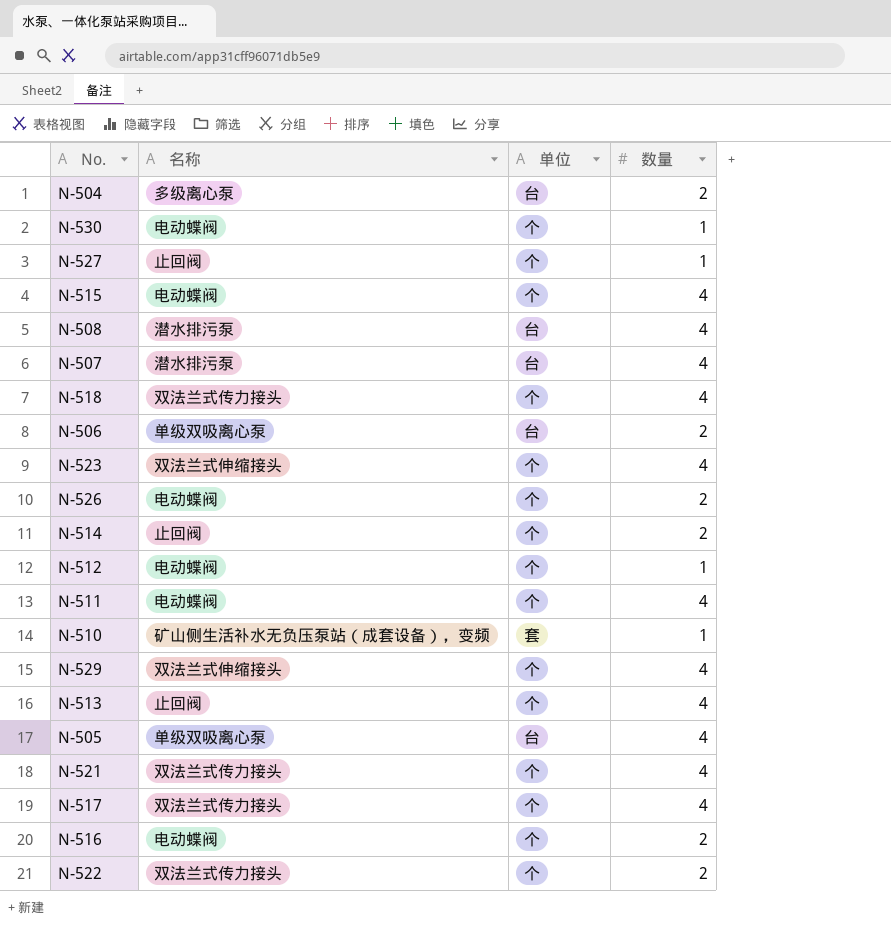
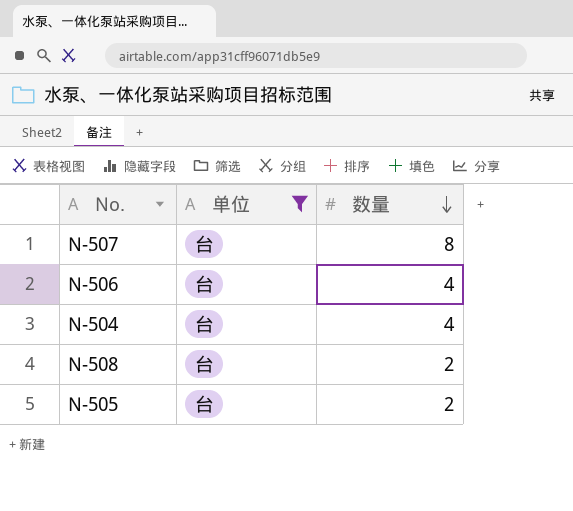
filter: none -> 单位 = 台
row order: none -> 数量 descending
column 名称 | position: 2 -> none
N-507 | 数量: 4 -> 8
N-506 | 数量: 2 -> 4
N-504 | 数量: 2 -> 4
N-508 | 数量: 4 -> 2
N-505 | 数量: 4 -> 2

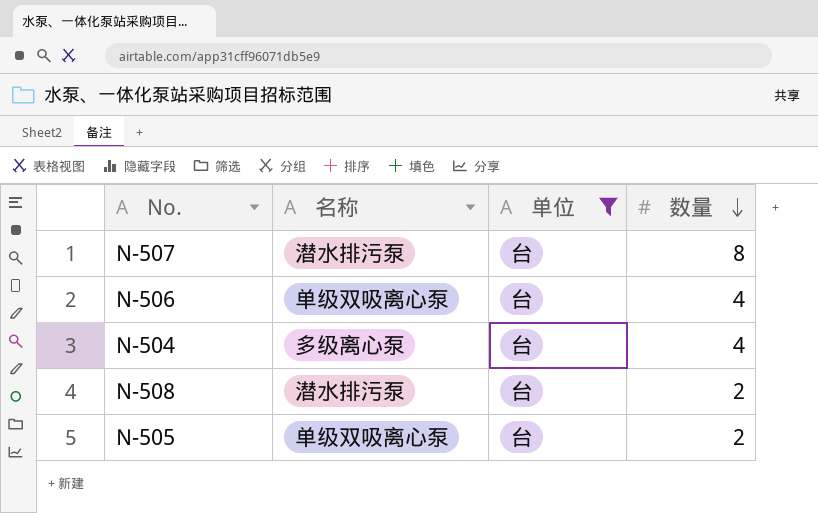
column 名称 | position: none -> 2

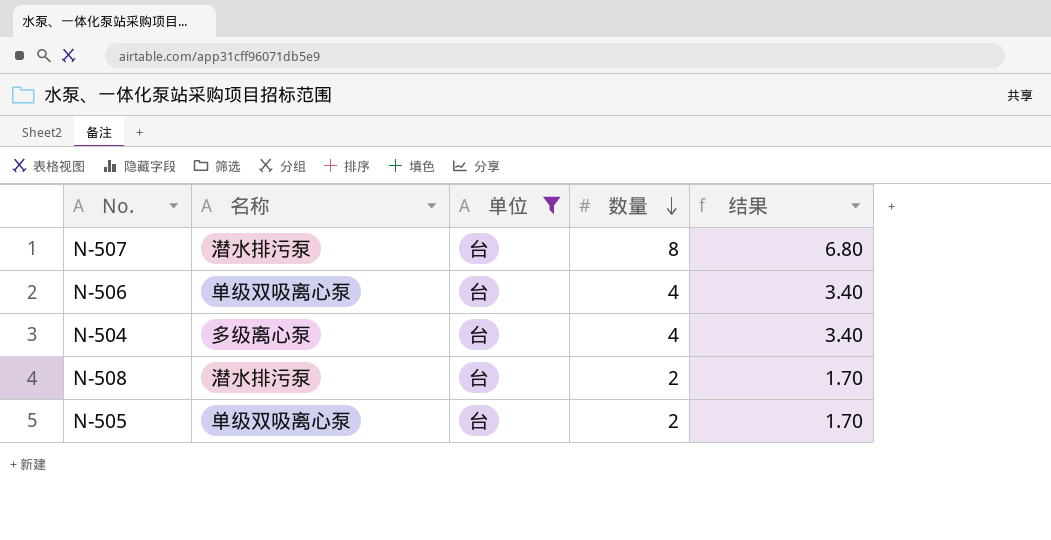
column 结果 | formula: none -> [数量] * 0.85

